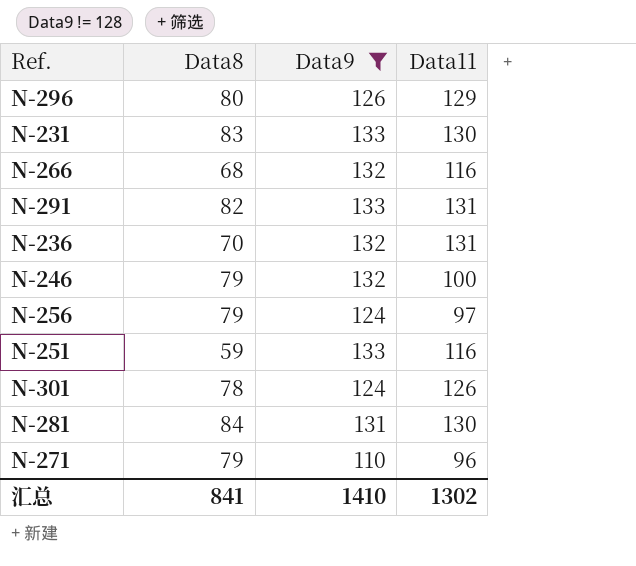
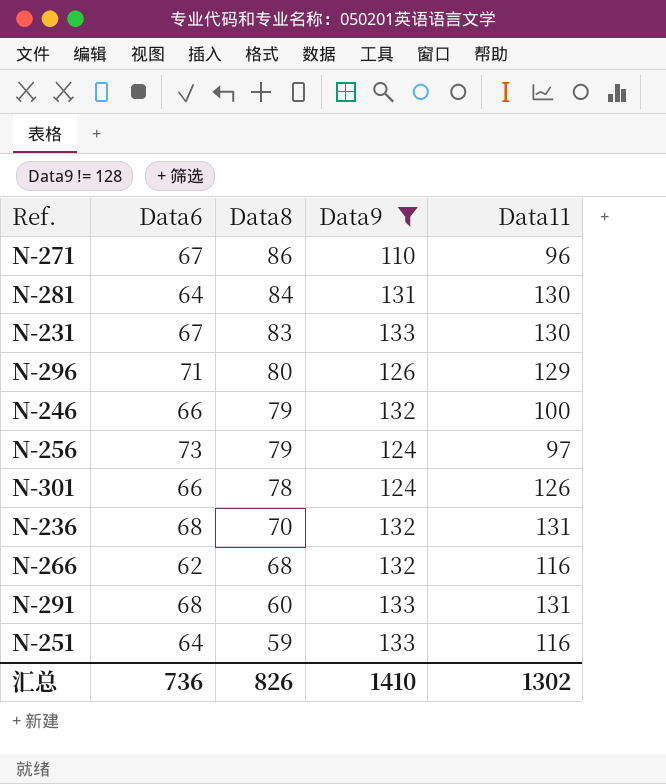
row order: none -> Data8 descending
column Data6 | position: none -> 2
N-271 | Data8: 79 -> 86
N-291 | Data8: 82 -> 60
汇总 | Data8: 841 -> 826

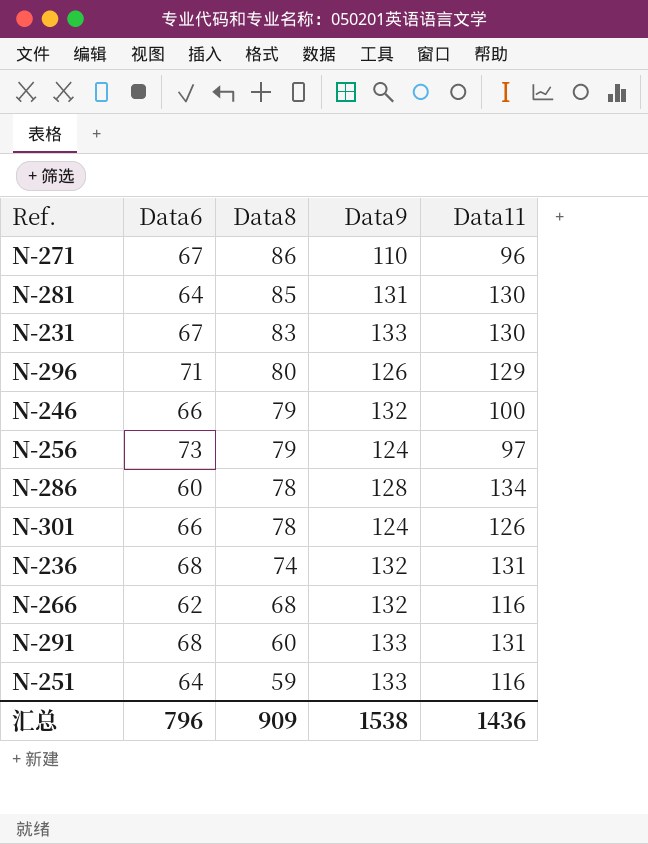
filter: Data9 != 128 -> none
N-281 | Data8: 84 -> 85
N-236 | Data8: 70 -> 74
汇总 | Data6: 736 -> 796
汇总 | Data8: 826 -> 909
汇总 | Data9: 1410 -> 1538
汇总 | Data11: 1302 -> 1436

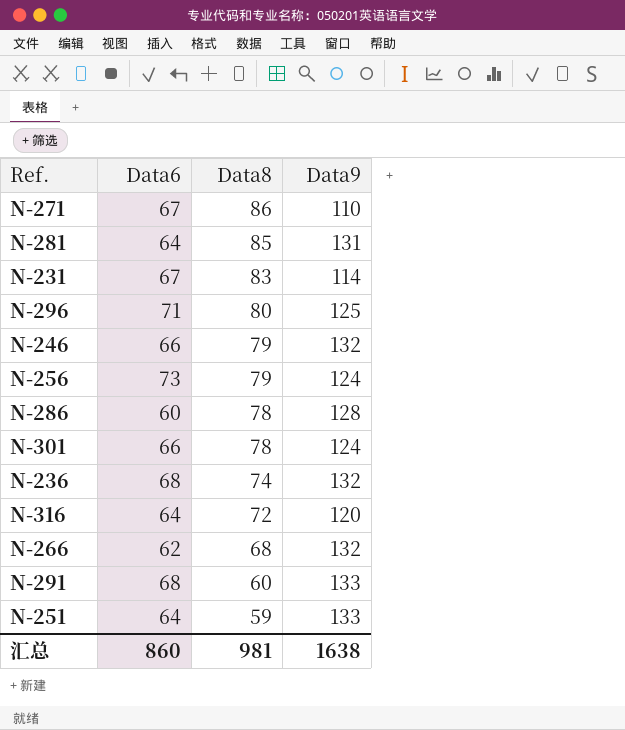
column Data11 | position: 5 -> none
N-231 | Data9: 133 -> 114
N-296 | Data9: 126 -> 125
row N-316: none -> 64 | 72 | 120
汇总 | Data6: 796 -> 860
汇总 | Data8: 909 -> 981
汇总 | Data9: 1538 -> 1638

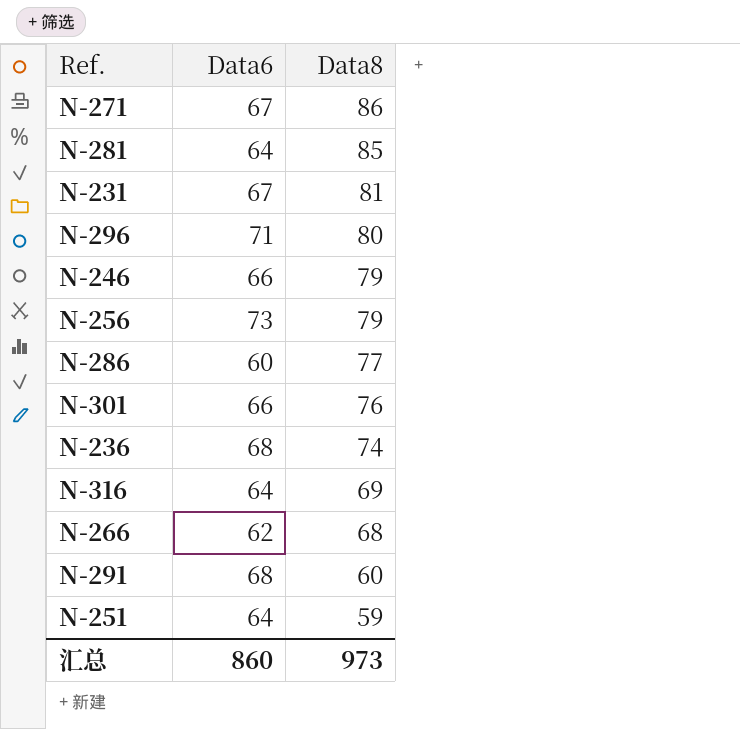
column Data9 | position: 4 -> none
N-231 | Data8: 83 -> 81
N-286 | Data8: 78 -> 77
N-301 | Data8: 78 -> 76
N-316 | Data8: 72 -> 69
汇总 | Data8: 981 -> 973

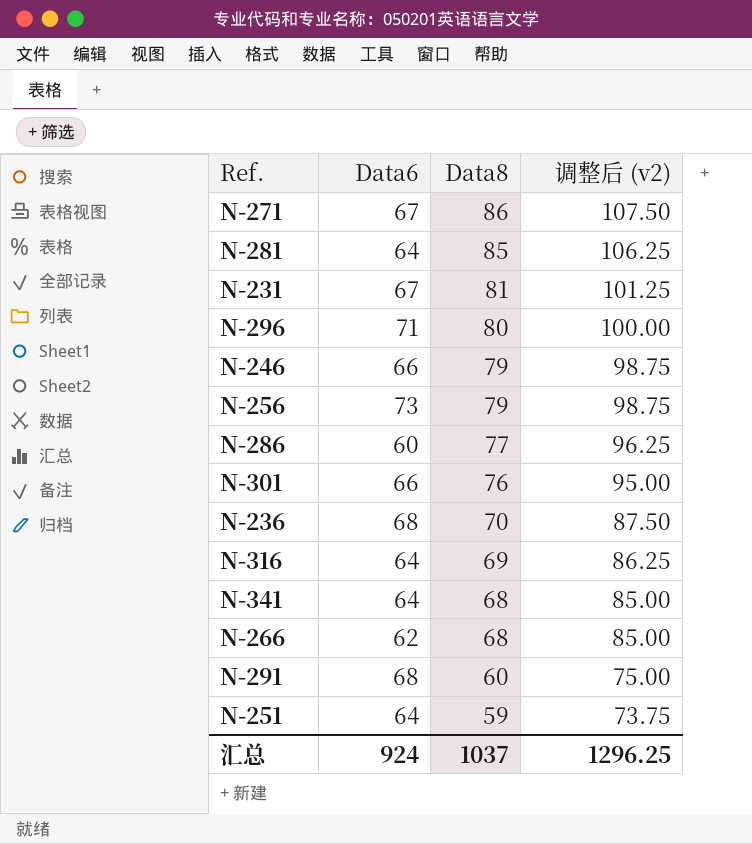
column 调整后 (v2) | formula: none -> [Data8] * 1.25
N-236 | Data8: 74 -> 70
row N-341: none -> 64 | 68 | 85.00
汇总 | Data6: 860 -> 924
汇总 | Data8: 973 -> 1037

